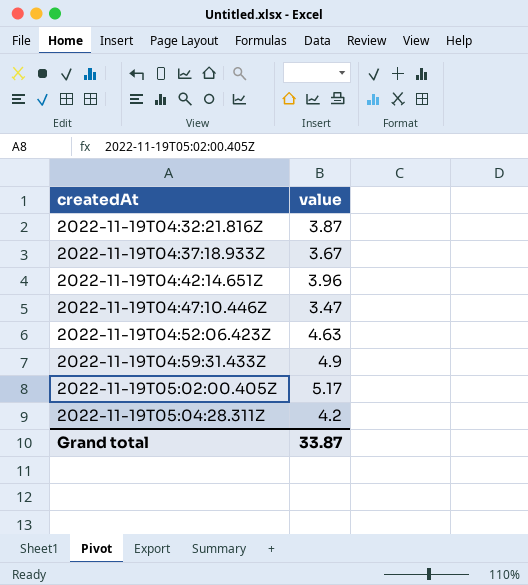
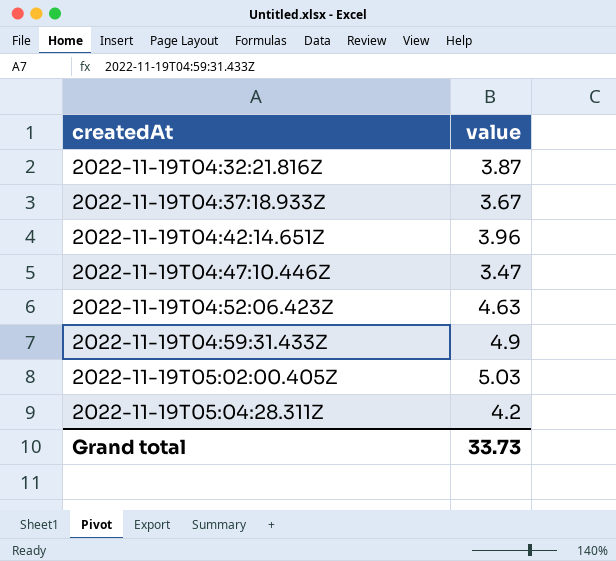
2022-11-19T05:02:00.405Z | value: 5.17 -> 5.03
Grand total | value: 33.87 -> 33.73

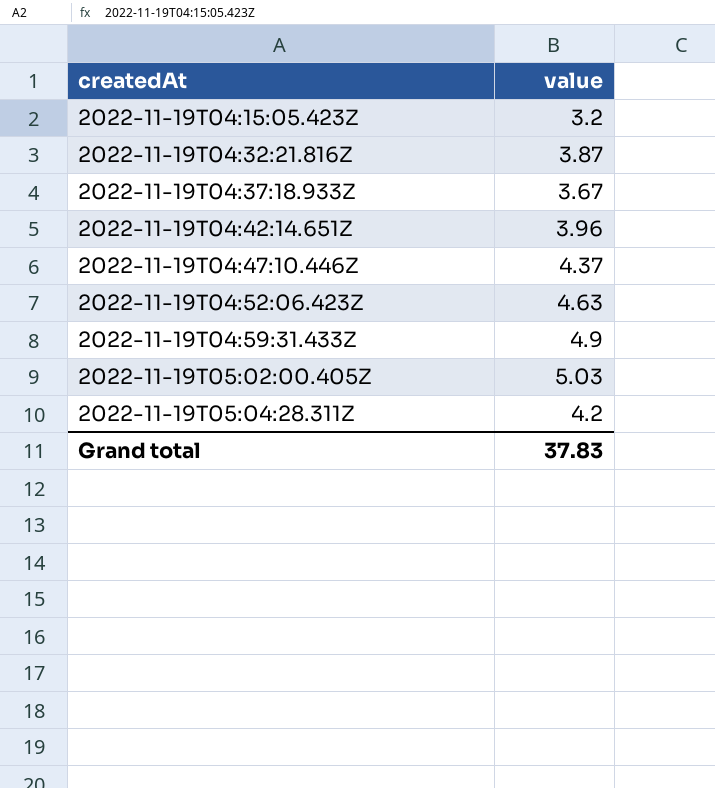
row 2022-11-19T04:15:05.423Z: none -> 3.2
2022-11-19T04:47:10.446Z | value: 3.47 -> 4.37
Grand total | value: 33.73 -> 37.83

